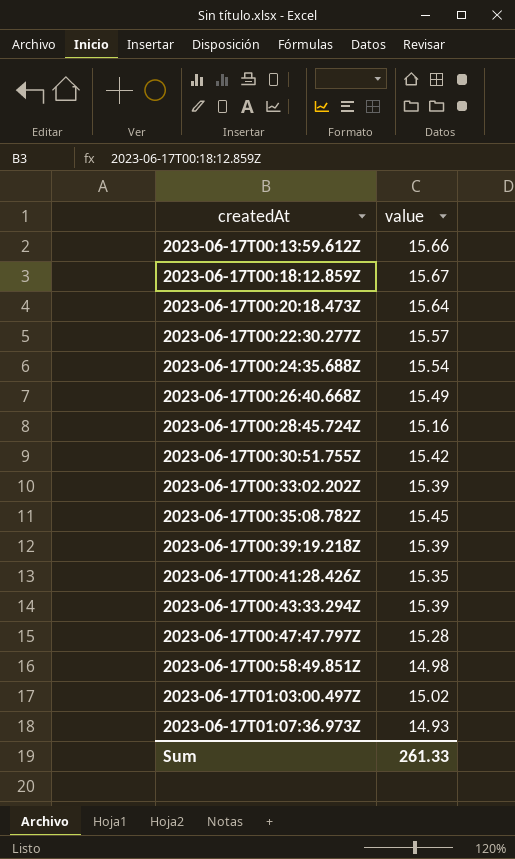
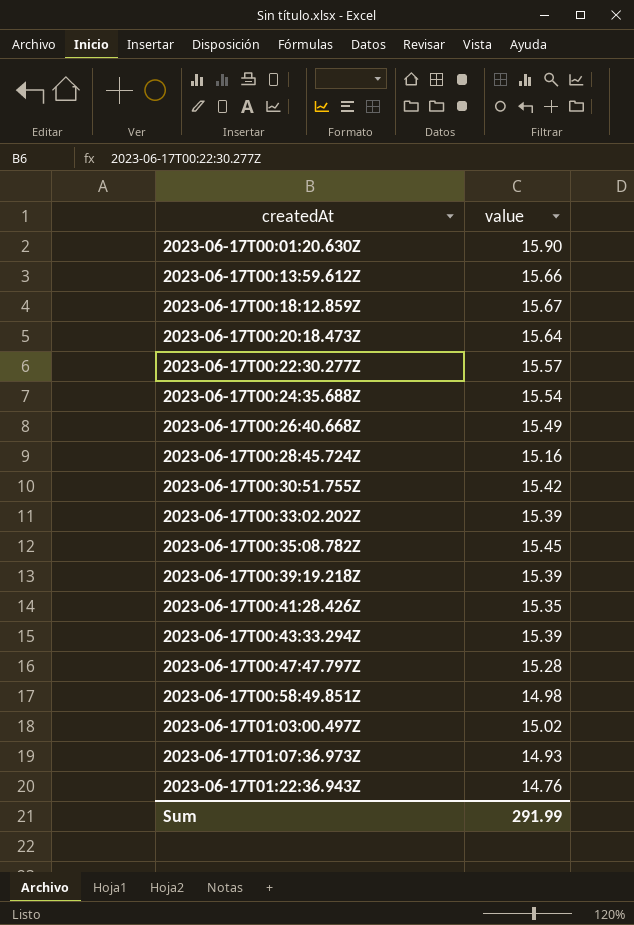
row 2023-06-17T00:01:20.630Z: none -> 15.90
row 2023-06-17T01:22:36.943Z: none -> 14.76
Sum | value: 261.33 -> 291.99

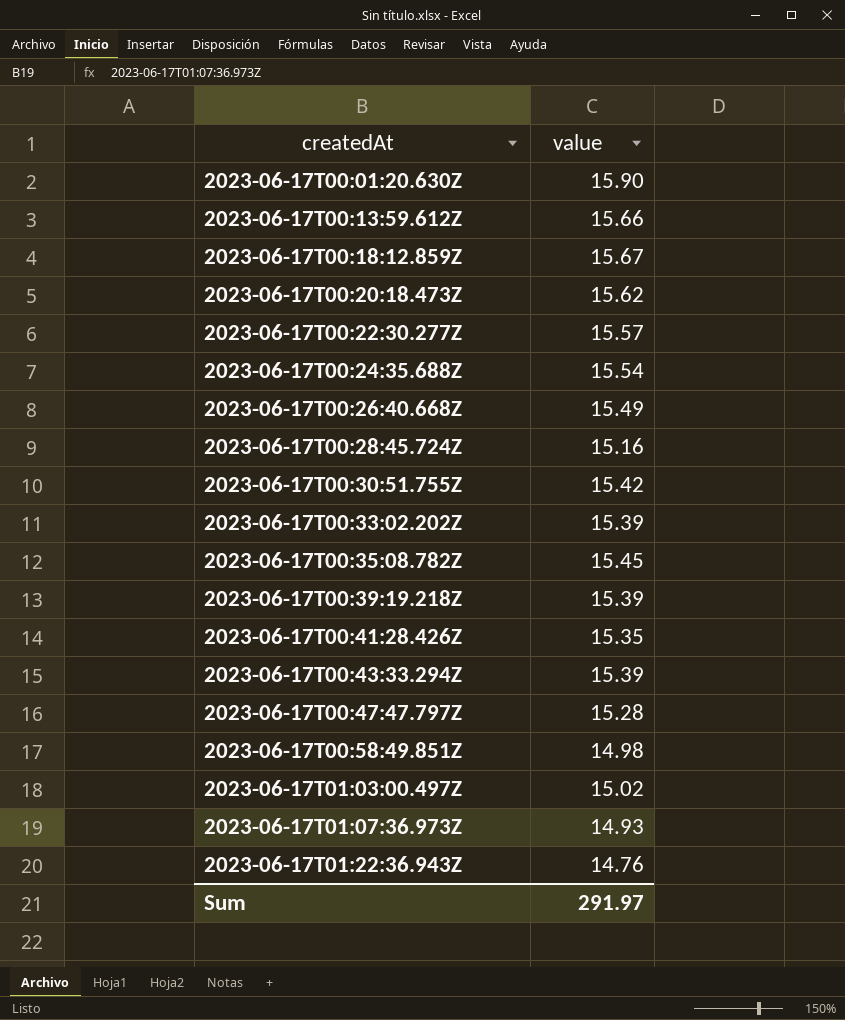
2023-06-17T00:20:18.473Z | value: 15.64 -> 15.62
Sum | value: 291.99 -> 291.97

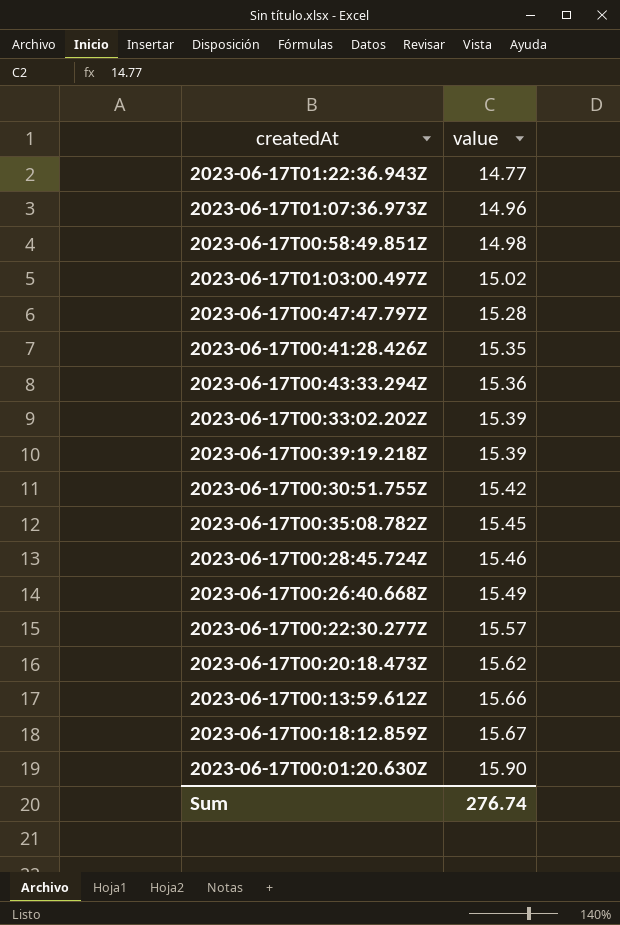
row order: createdAt ascending -> value ascending
row 2023-06-17T00:24:35.688Z: 15.54 -> none
2023-06-17T01:22:36.943Z | value: 14.76 -> 14.77
2023-06-17T01:07:36.973Z | value: 14.93 -> 14.96
2023-06-17T00:43:33.294Z | value: 15.39 -> 15.36
2023-06-17T00:28:45.724Z | value: 15.16 -> 15.46
Sum | value: 291.97 -> 276.74

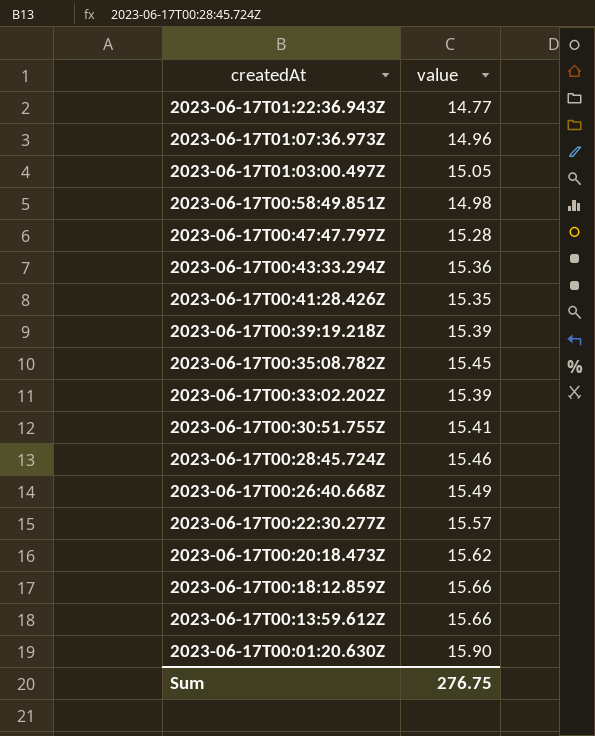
row order: value ascending -> createdAt descending
2023-06-17T01:03:00.497Z | value: 15.02 -> 15.05
2023-06-17T00:30:51.755Z | value: 15.42 -> 15.41
2023-06-17T00:18:12.859Z | value: 15.67 -> 15.66
Sum | value: 276.74 -> 276.75

